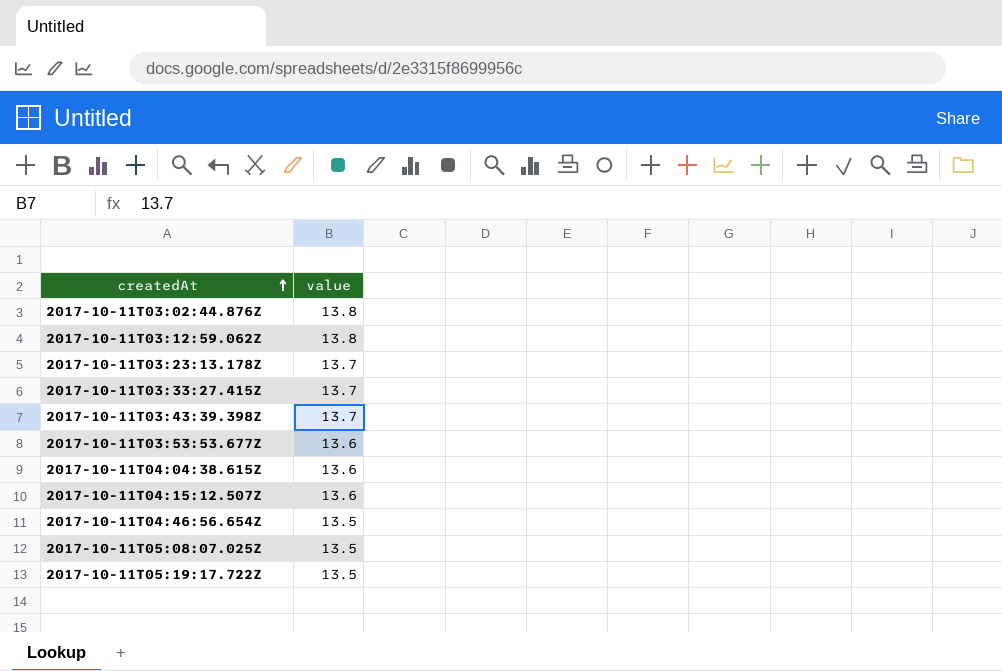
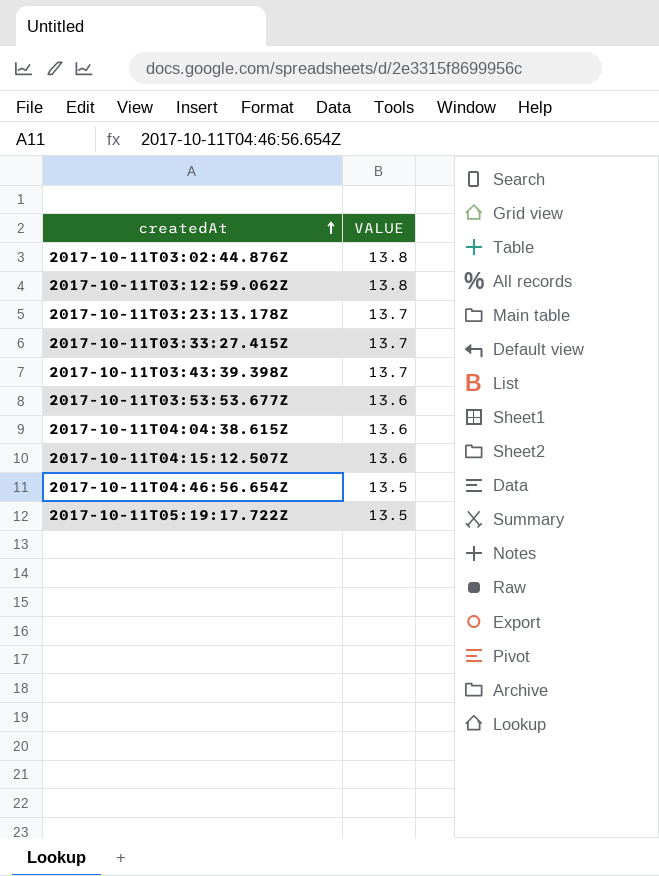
column name: value -> VALUE
row 2017-10-11T05:08:07.025Z: 13.5 -> none

